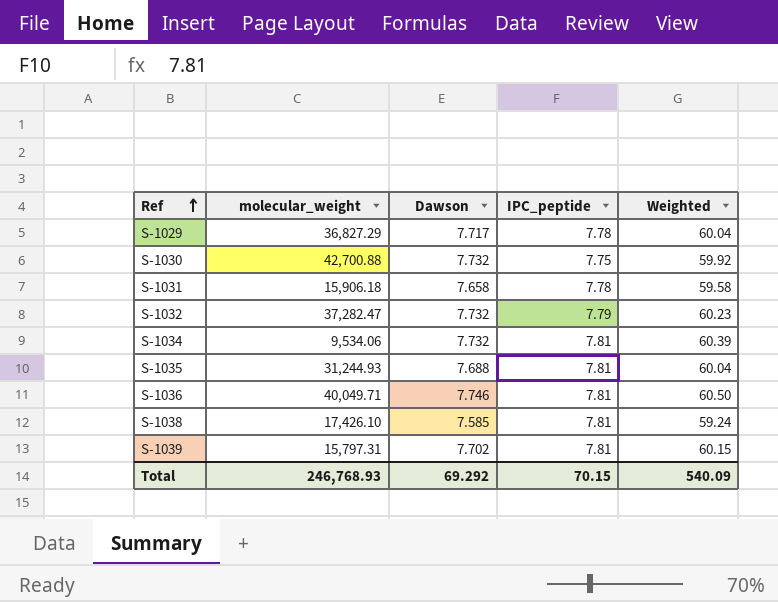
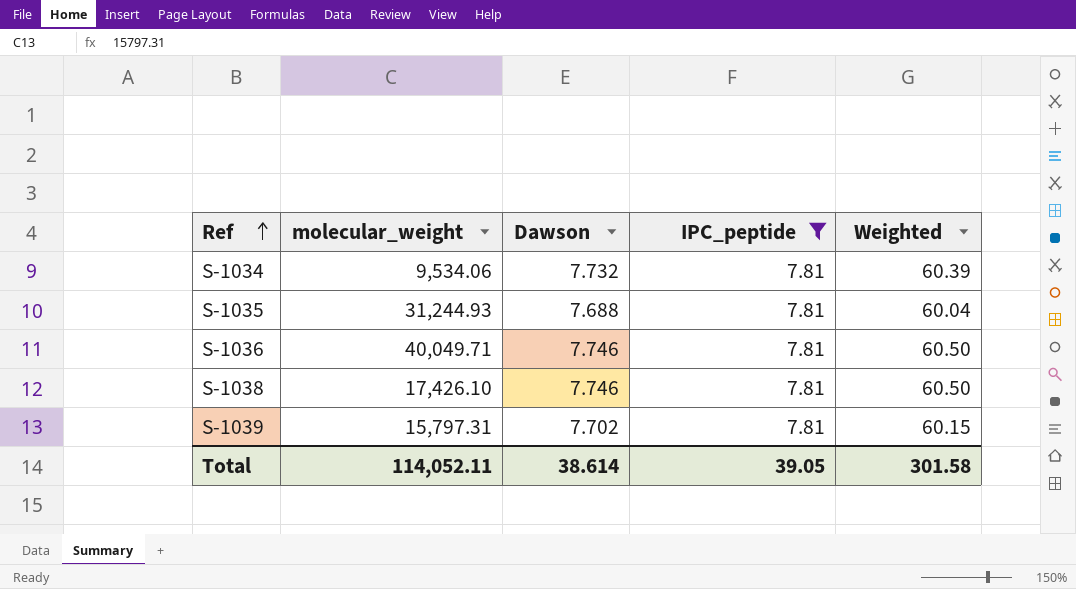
filter: none -> IPC_peptide = 7.81
S-1038 | Dawson: 7.585 -> 7.746
S-1038 | Weighted: 59.24 -> 60.50
Total | molecular_weight: 246,768.93 -> 114,052.11
Total | Dawson: 69.292 -> 38.614
Total | IPC_peptide: 70.15 -> 39.05
Total | Weighted: 540.09 -> 301.58

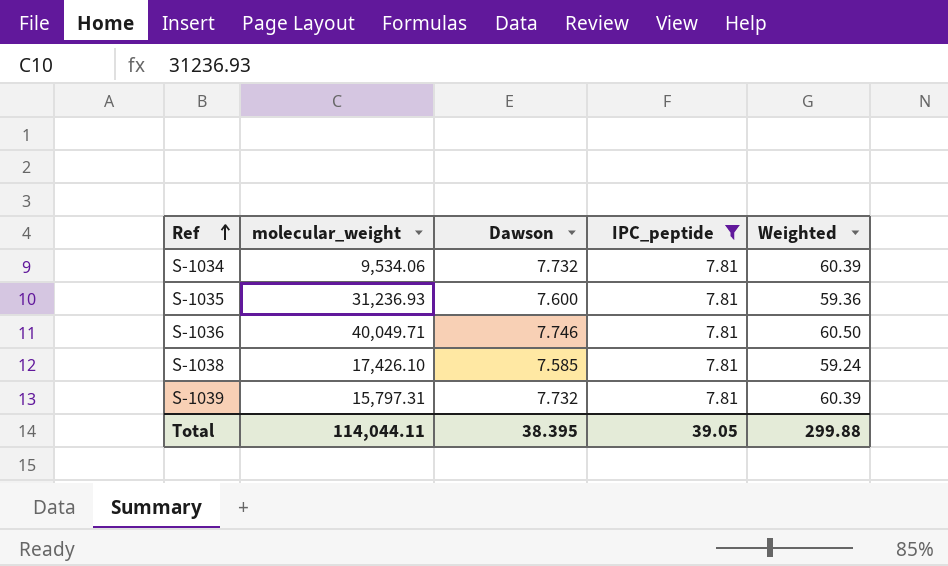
S-1035 | molecular_weight: 31,244.93 -> 31,236.93
S-1035 | Dawson: 7.688 -> 7.600
S-1035 | Weighted: 60.04 -> 59.36
S-1038 | Dawson: 7.746 -> 7.585
S-1038 | Weighted: 60.50 -> 59.24
S-1039 | Dawson: 7.702 -> 7.732
S-1039 | Weighted: 60.15 -> 60.39
Total | molecular_weight: 114,052.11 -> 114,044.11
Total | Dawson: 38.614 -> 38.395
Total | Weighted: 301.58 -> 299.88

